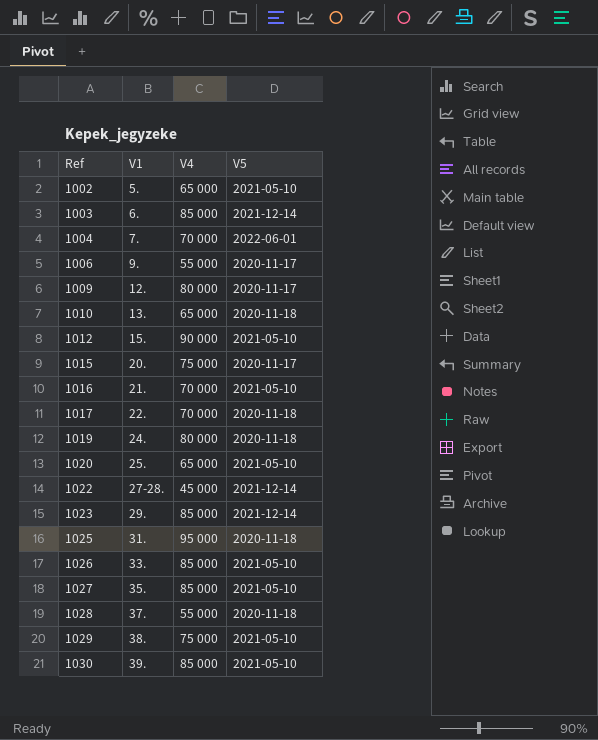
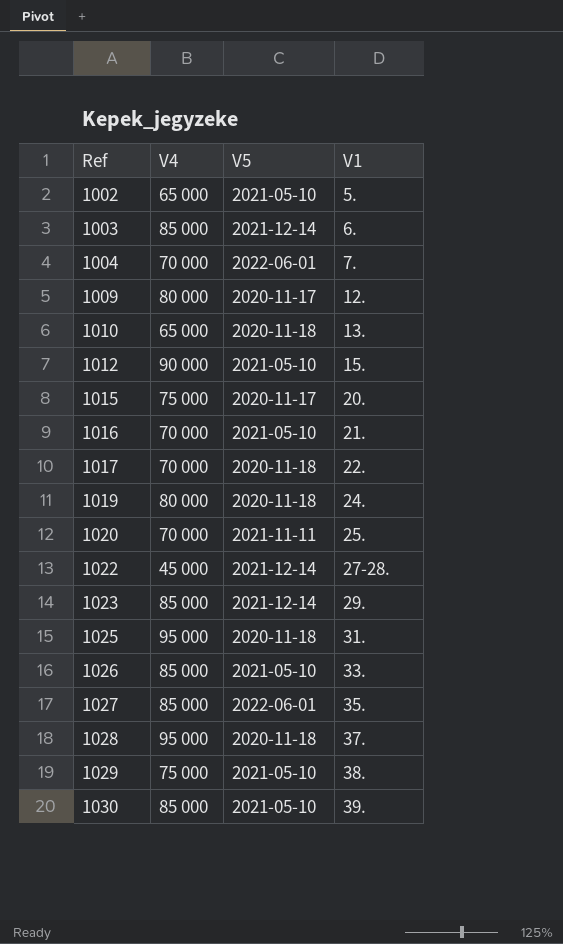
column V1 | position: 2 -> 4
row 1006: 9. | 55 000 | 2020-11-17 -> none
1020 | V4: 65 000 -> 70 000
1020 | V5: 2021-05-10 -> 2021-11-11
1027 | V5: 2021-05-10 -> 2022-06-01
1028 | V4: 55 000 -> 95 000

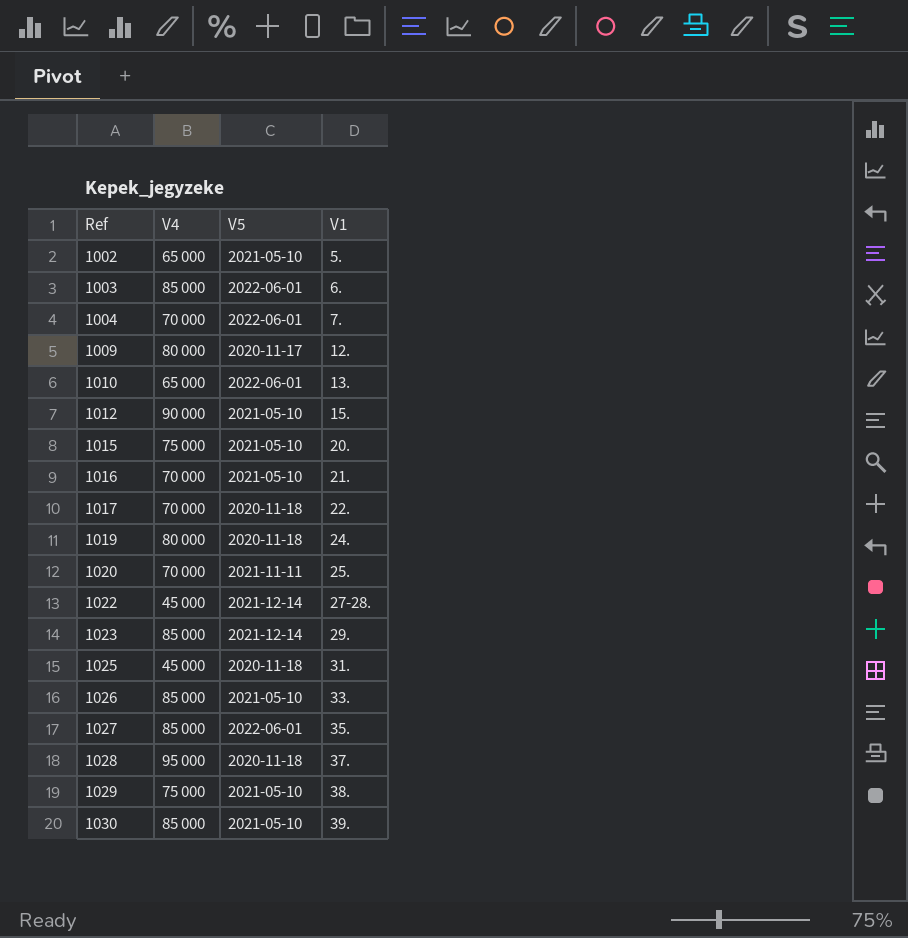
1003 | V5: 2021-12-14 -> 2022-06-01
1010 | V5: 2020-11-18 -> 2022-06-01
1015 | V5: 2020-11-17 -> 2021-05-10
1025 | V4: 95 000 -> 45 000

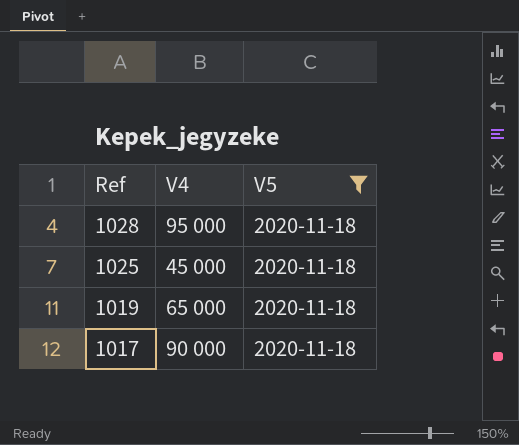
filter: none -> V5 = 2020-11-18
row order: Ref ascending -> Ref descending
column V1 | position: 4 -> none
1019 | V4: 80 000 -> 65 000
1017 | V4: 70 000 -> 90 000

